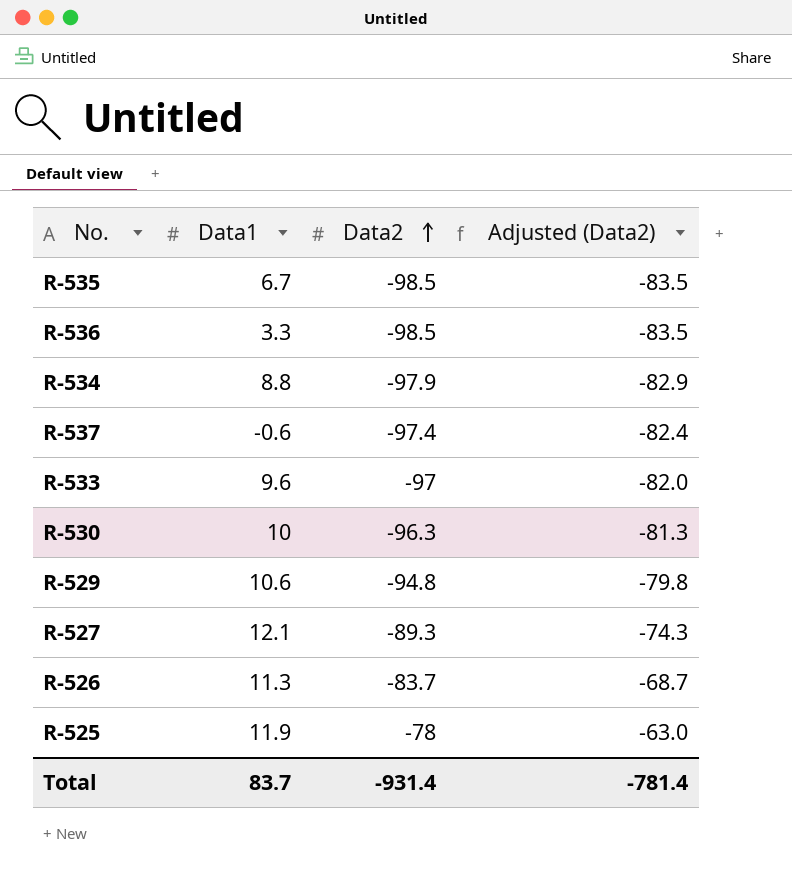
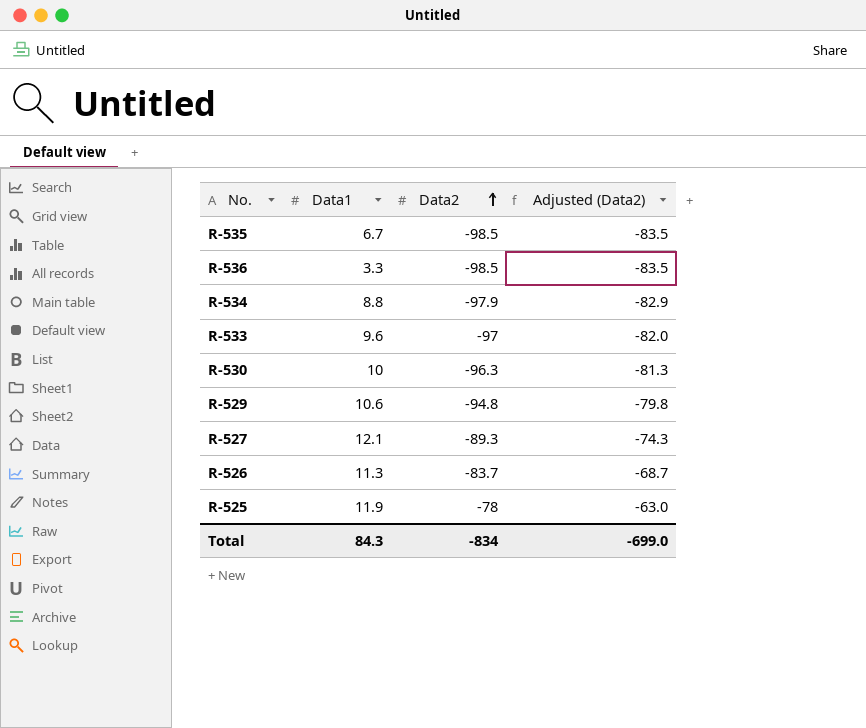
row R-537: -0.6 | -97.4 | -82.4 -> none
Total | Data1: 83.7 -> 84.3
Total | Data2: -931.4 -> -834
Total | Adjusted (Data2): -781.4 -> -699.0

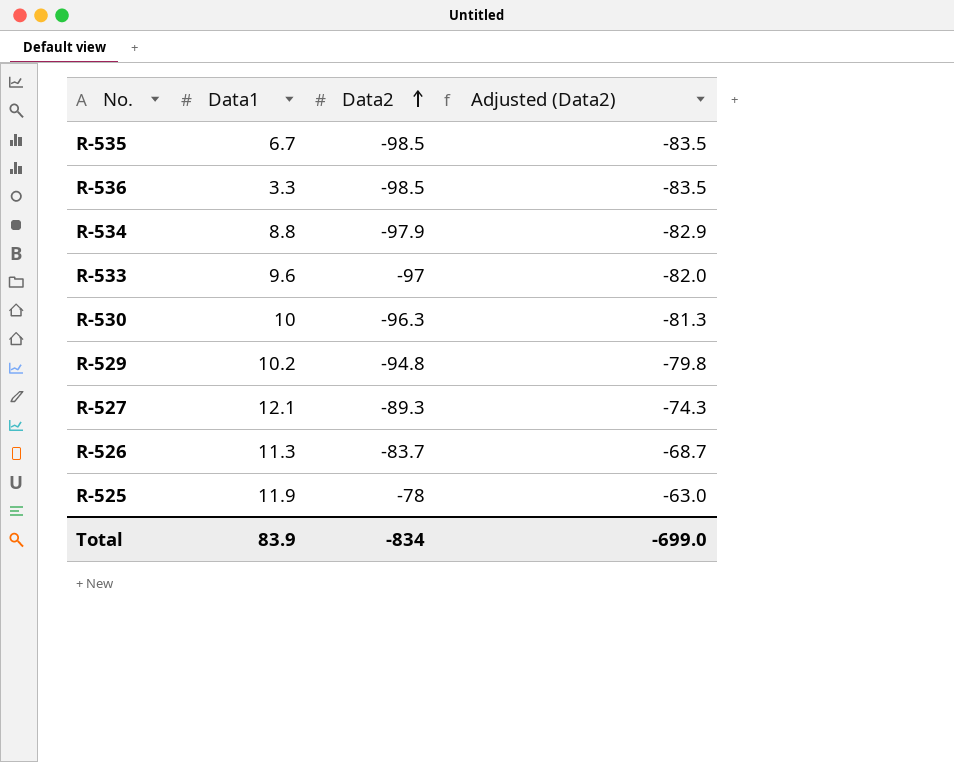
R-529 | Data1: 10.6 -> 10.2
Total | Data1: 84.3 -> 83.9

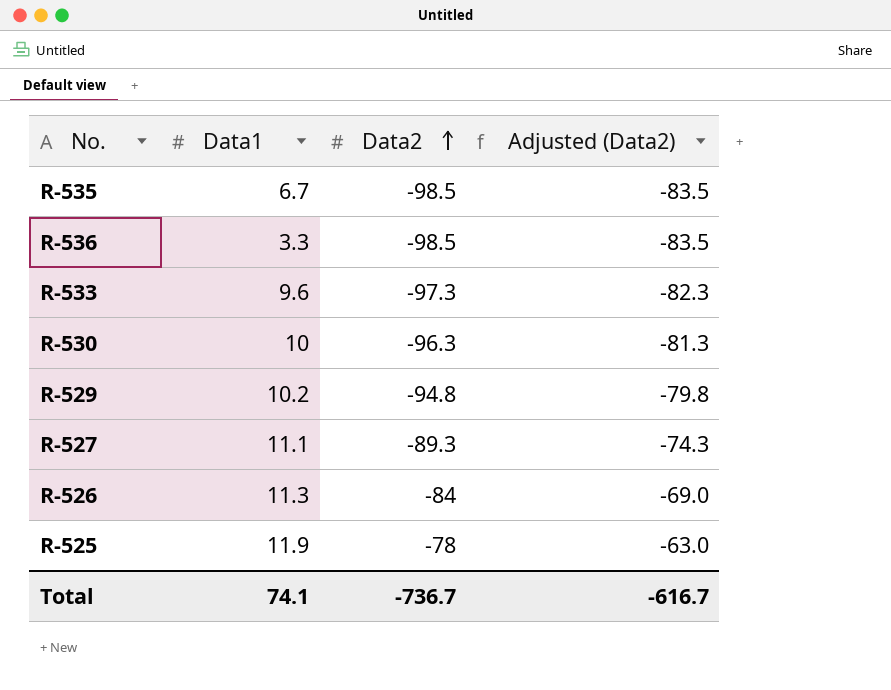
row R-534: 8.8 | -97.9 | -82.9 -> none
R-533 | Data2: -97 -> -97.3
R-533 | Adjusted (Data2): -82.0 -> -82.3
R-527 | Data1: 12.1 -> 11.1
R-526 | Data2: -83.7 -> -84
R-526 | Adjusted (Data2): -68.7 -> -69.0
Total | Data1: 83.9 -> 74.1
Total | Data2: -834 -> -736.7
Total | Adjusted (Data2): -699.0 -> -616.7

